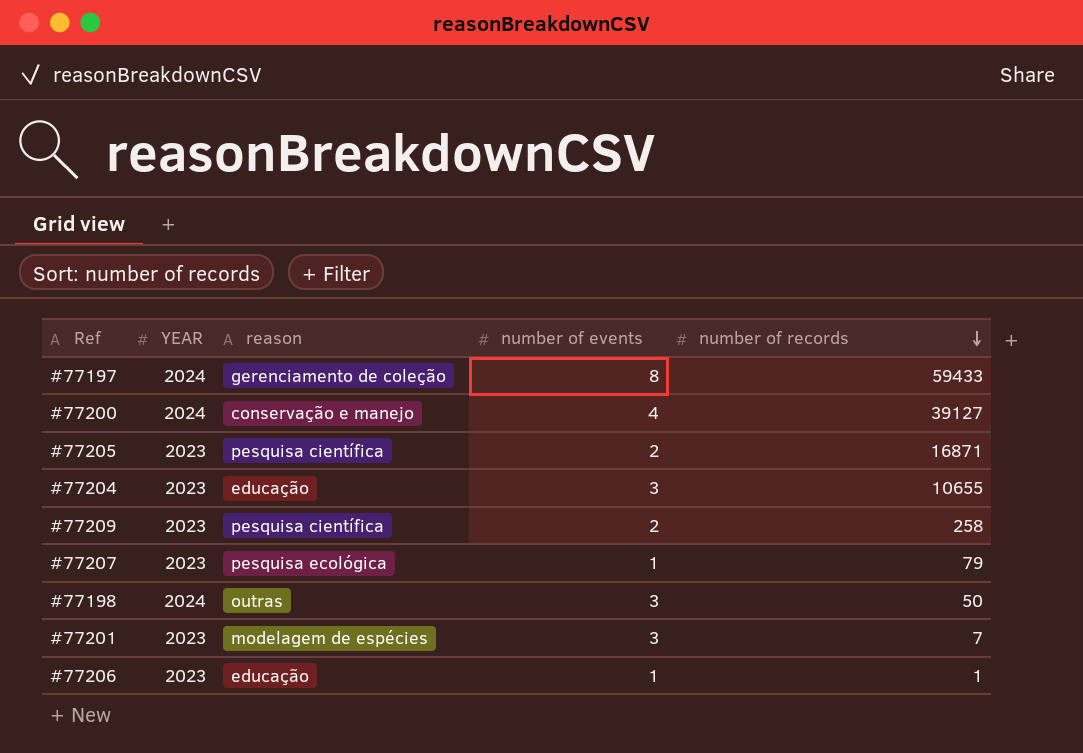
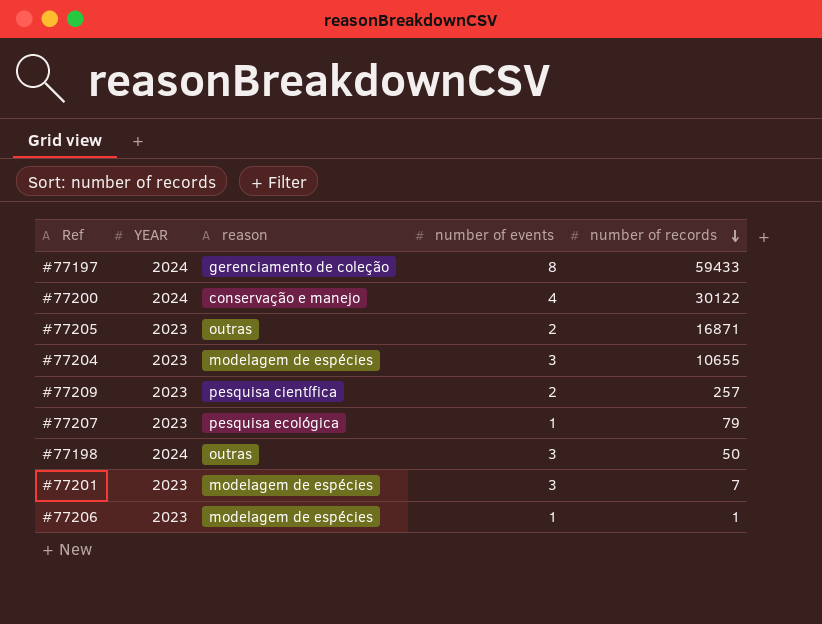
#77200 | number of records: 39127 -> 30122
#77205 | reason: pesquisa científica -> outras
#77204 | reason: educação -> modelagem de espécies
#77209 | number of records: 258 -> 257
#77206 | reason: educação -> modelagem de espécies

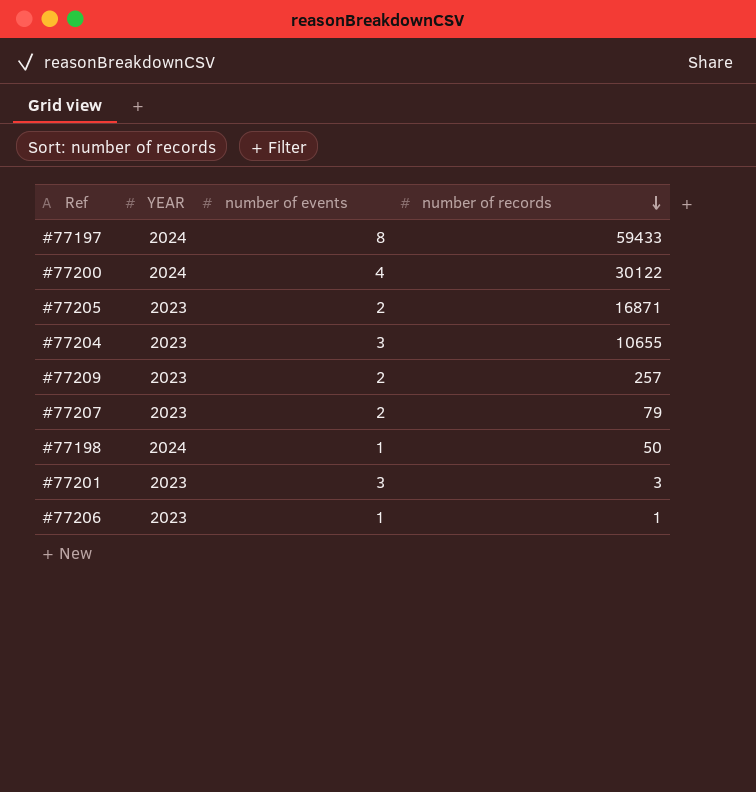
column reason | position: 3 -> none
#77207 | number of events: 1 -> 2
#77198 | number of events: 3 -> 1
#77201 | number of records: 7 -> 3

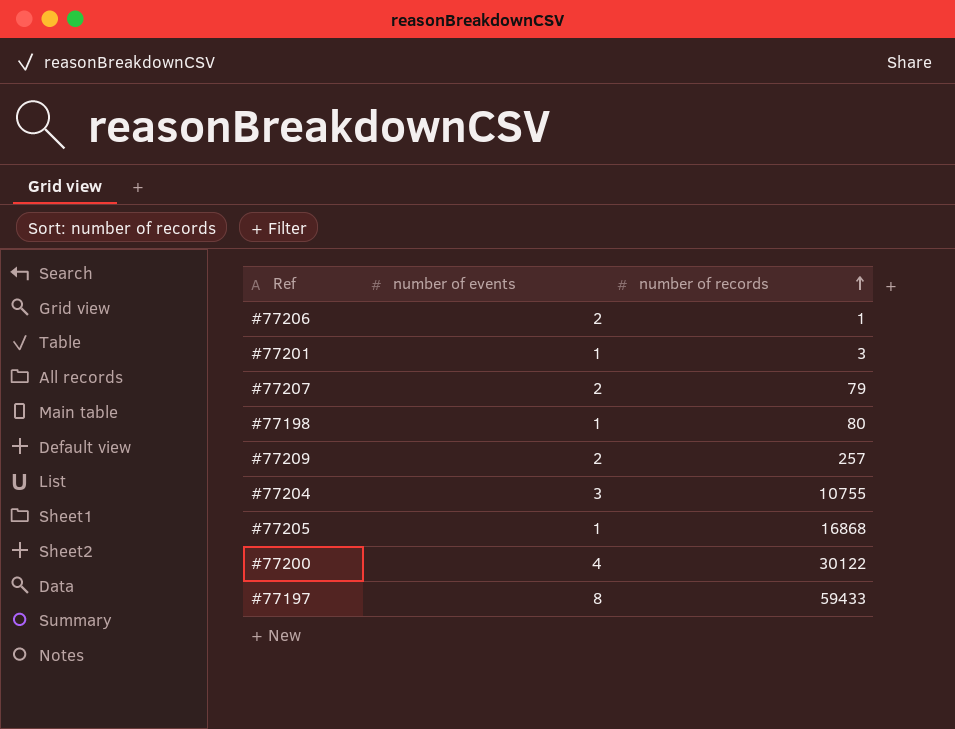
row order: number of records descending -> number of records ascending
column YEAR | position: 2 -> none
#77206 | number of events: 1 -> 2
#77201 | number of events: 3 -> 1
#77198 | number of records: 50 -> 80
#77204 | number of records: 10655 -> 10755
#77205 | number of events: 2 -> 1
#77205 | number of records: 16871 -> 16868

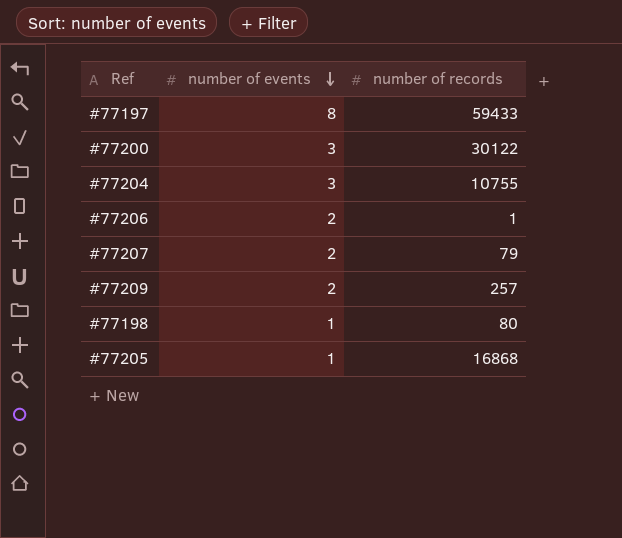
row order: number of records ascending -> number of events descending
row #77201: 1 | 3 -> none
#77200 | number of events: 4 -> 3

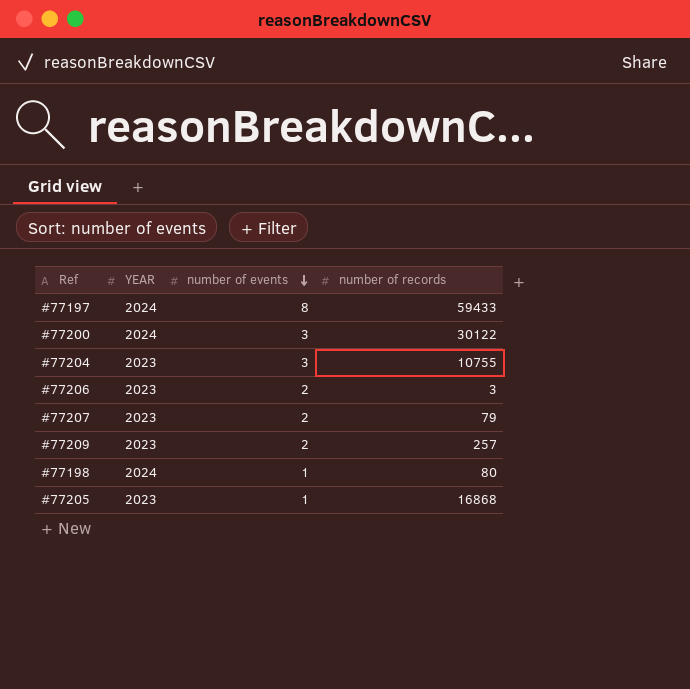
column YEAR | position: none -> 2
#77206 | number of records: 1 -> 3

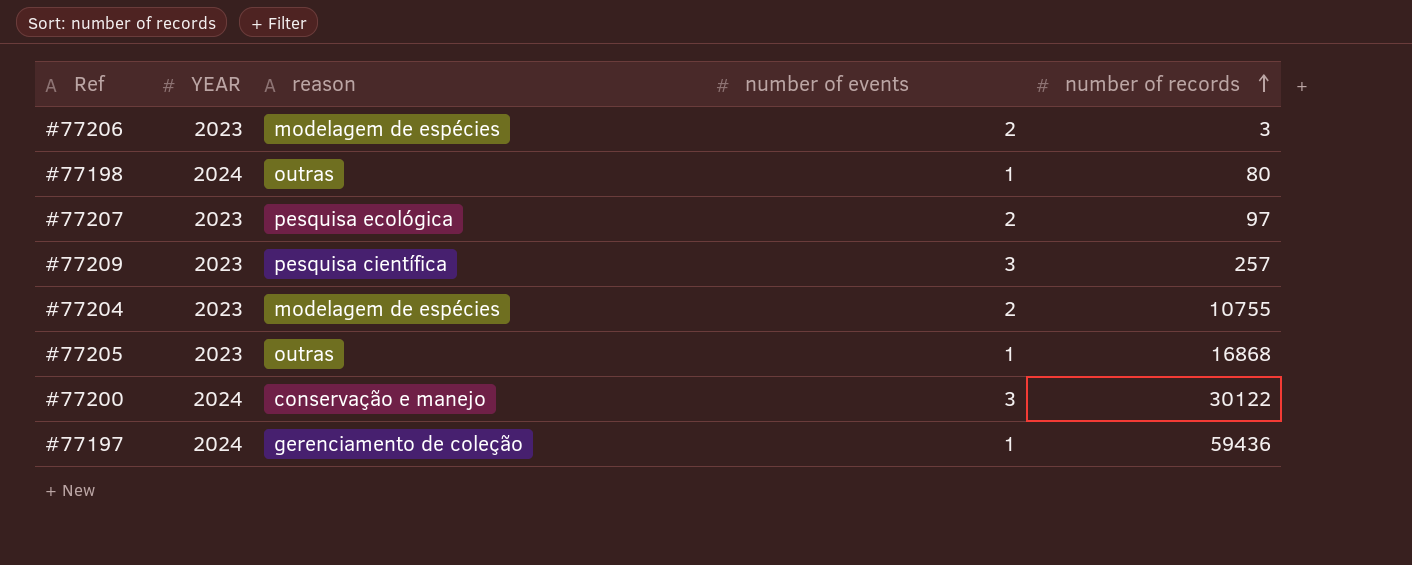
row order: number of events descending -> number of records ascending
column reason | position: none -> 3
#77207 | number of records: 79 -> 97
#77209 | number of events: 2 -> 3
#77204 | number of events: 3 -> 2
#77197 | number of events: 8 -> 1
#77197 | number of records: 59433 -> 59436

